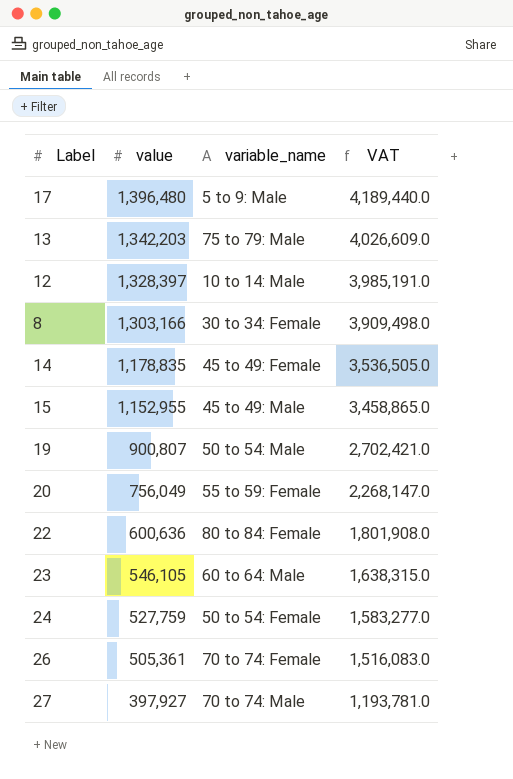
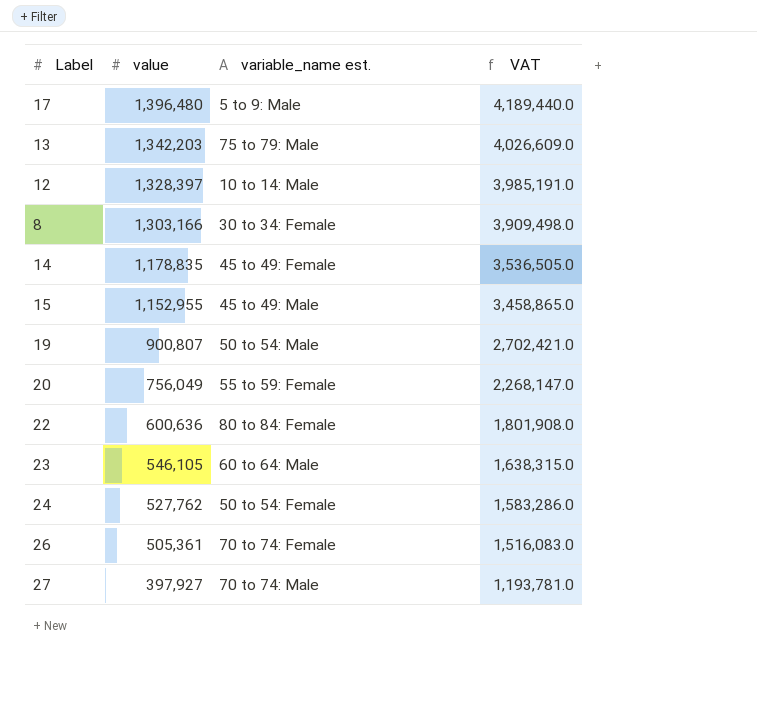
column name: variable_name -> variable_name est.
24 | value: 527,759 -> 527,762
24 | VAT: 1,583,277.0 -> 1,583,286.0

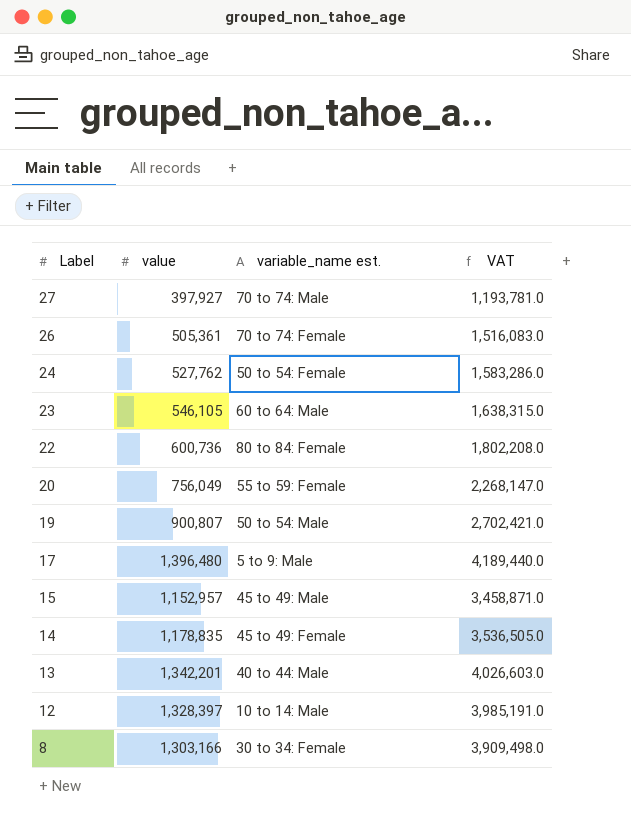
row order: value descending -> Label descending
22 | value: 600,636 -> 600,736
22 | VAT: 1,801,908.0 -> 1,802,208.0
15 | value: 1,152,955 -> 1,152,957
15 | VAT: 3,458,865.0 -> 3,458,871.0
13 | value: 1,342,203 -> 1,342,201
13 | variable_name est.: 75 to 79: Male -> 40 to 44: Male
13 | VAT: 4,026,609.0 -> 4,026,603.0

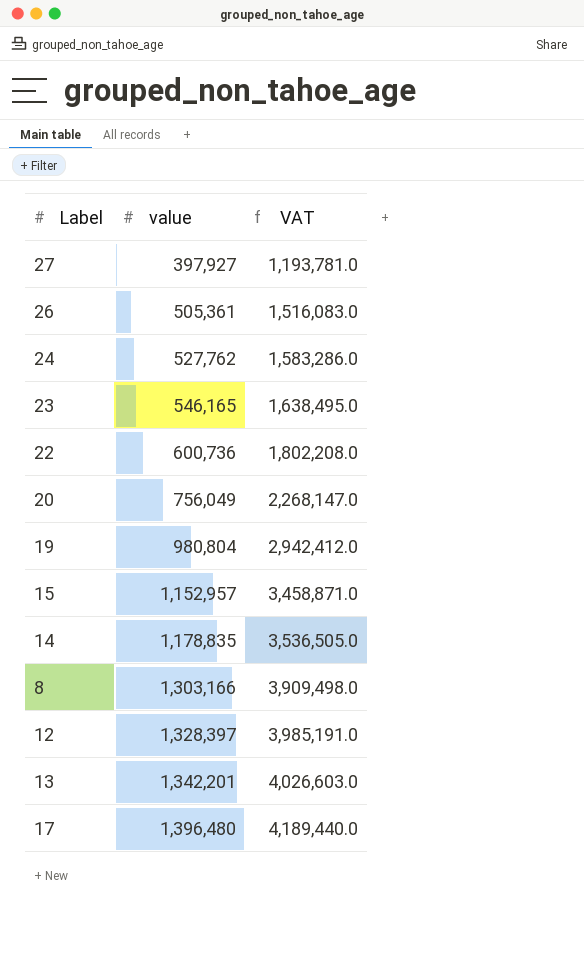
row order: Label descending -> value ascending
column variable_name est. | position: 3 -> none
23 | value: 546,105 -> 546,165
23 | VAT: 1,638,315.0 -> 1,638,495.0
19 | value: 900,807 -> 980,804
19 | VAT: 2,702,421.0 -> 2,942,412.0

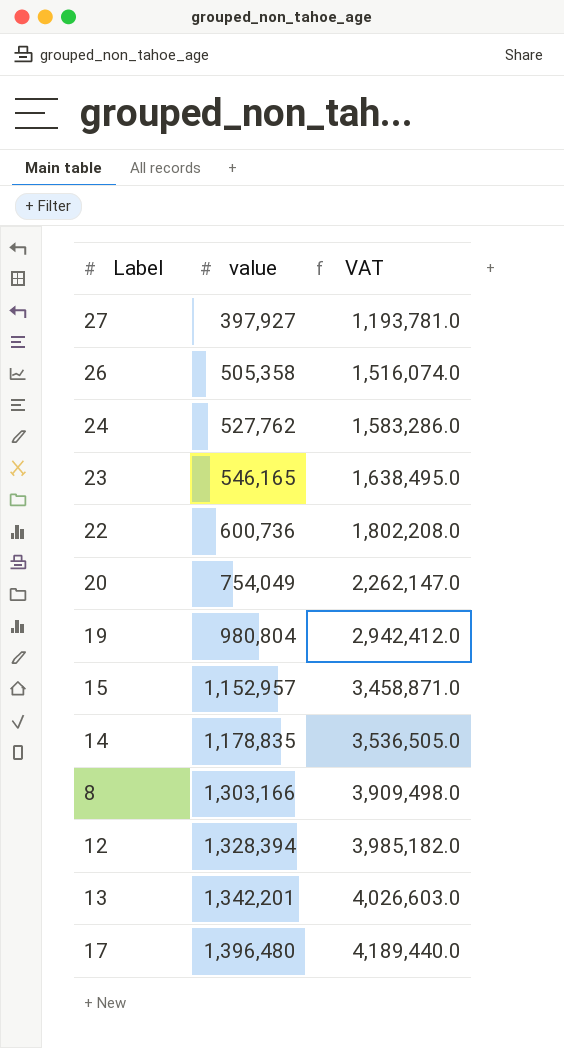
26 | value: 505,361 -> 505,358
26 | VAT: 1,516,083.0 -> 1,516,074.0
20 | value: 756,049 -> 754,049
20 | VAT: 2,268,147.0 -> 2,262,147.0
12 | value: 1,328,397 -> 1,328,394
12 | VAT: 3,985,191.0 -> 3,985,182.0

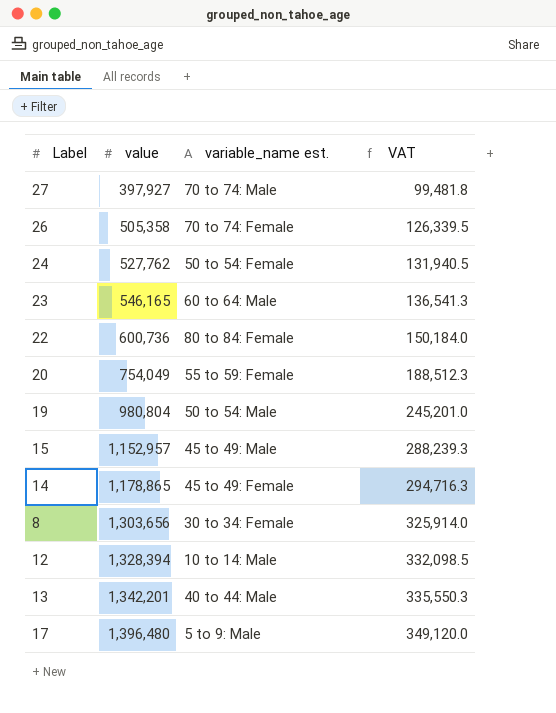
column variable_name est. | position: none -> 3
column VAT | formula: [value] * 3 -> [value] * 0.25
14 | value: 1,178,835 -> 1,178,865
8 | value: 1,303,166 -> 1,303,656

